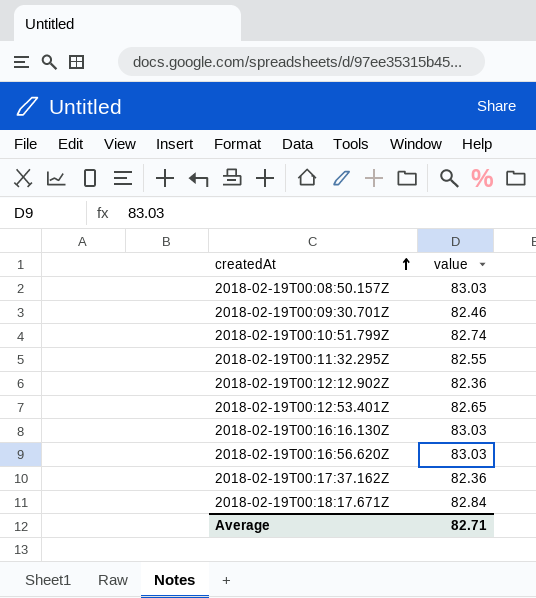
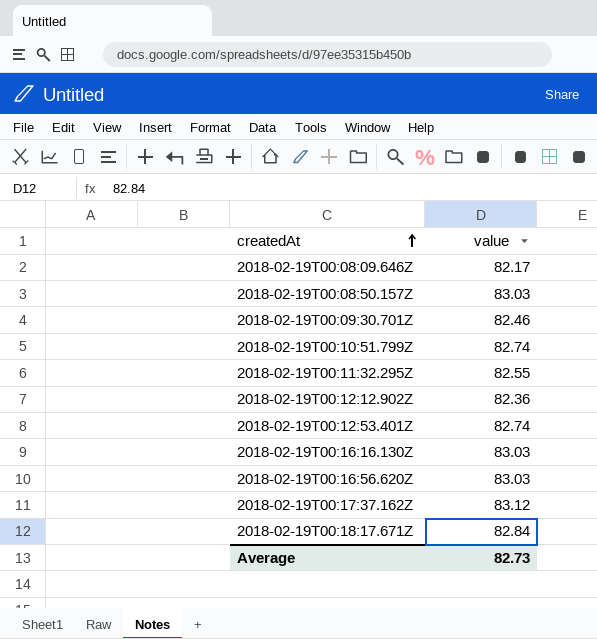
row 2018-02-19T00:08:09.646Z: none -> 82.17
2018-02-19T00:12:53.401Z | value: 82.65 -> 82.74
2018-02-19T00:17:37.162Z | value: 82.36 -> 83.12
Average | value: 82.71 -> 82.73

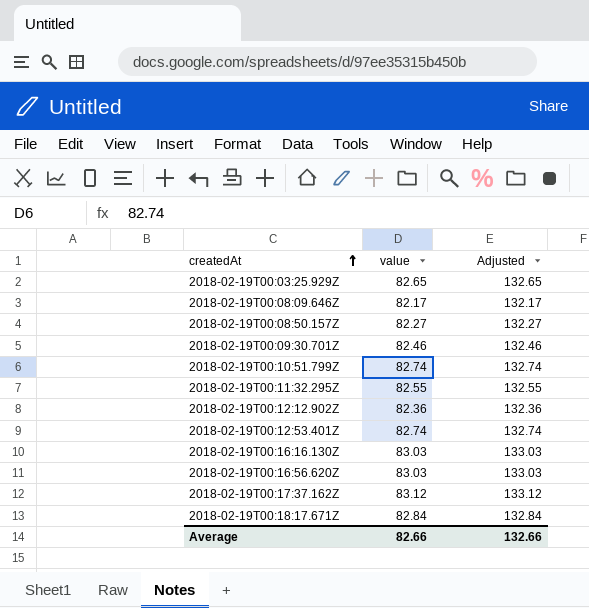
column Adjusted | formula: none -> [value] + 50
row 2018-02-19T00:03:25.929Z: none -> 82.65 | 132.65
2018-02-19T00:08:50.157Z | value: 83.03 -> 82.27
Average | value: 82.73 -> 82.66

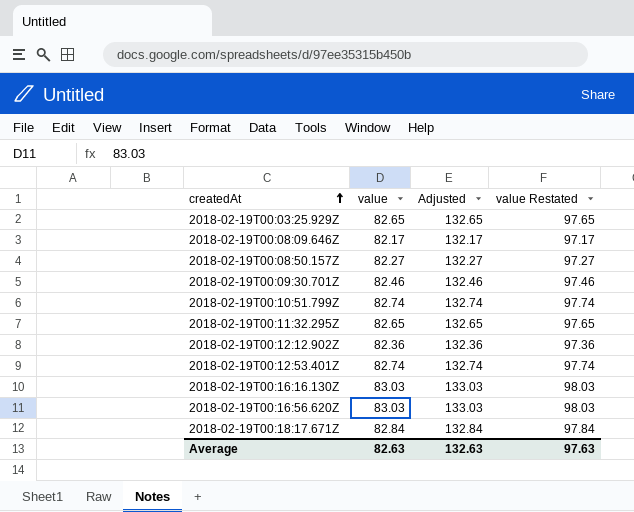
column value Restated | formula: none -> [value] + 15
row 2018-02-19T00:17:37.162Z: 83.12 | 133.12 -> none
2018-02-19T00:11:32.295Z | value: 82.55 -> 82.65
2018-02-19T00:11:32.295Z | Adjusted: 132.55 -> 132.65
Average | value: 82.66 -> 82.63
Average | Adjusted: 132.66 -> 132.63

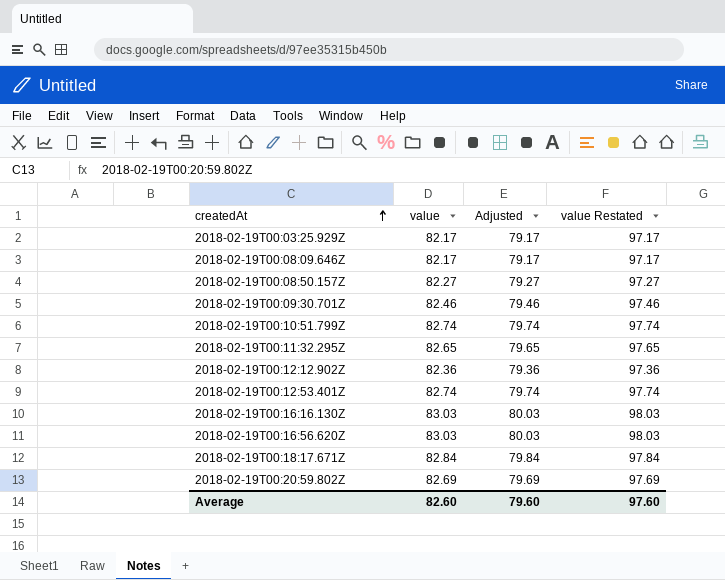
column Adjusted | formula: [value] + 50 -> [value] - 3
2018-02-19T00:03:25.929Z | value: 82.65 -> 82.17
2018-02-19T00:03:25.929Z | value Restated: 97.65 -> 97.17
row 2018-02-19T00:20:59.802Z: none -> 82.69 | 79.69 | 97.69
Average | value: 82.63 -> 82.60
Average | Adjusted: 132.63 -> 79.60
Average | value Restated: 97.63 -> 97.60

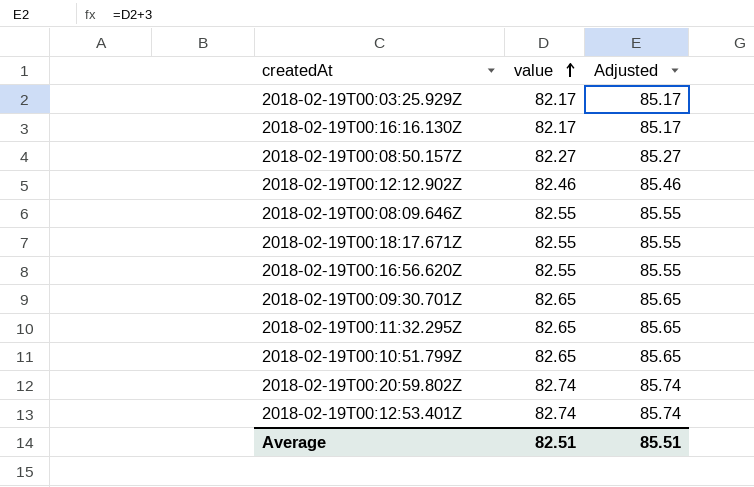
row order: createdAt ascending -> value ascending
column value Restated | formula: [value] + 15 -> none
column Adjusted | formula: [value] - 3 -> [value] + 3
2018-02-19T00:16:16.130Z | value: 83.03 -> 82.17
2018-02-19T00:12:12.902Z | value: 82.36 -> 82.46
2018-02-19T00:08:09.646Z | value: 82.17 -> 82.55
2018-02-19T00:18:17.671Z | value: 82.84 -> 82.55
2018-02-19T00:16:56.620Z | value: 83.03 -> 82.55
2018-02-19T00:09:30.701Z | value: 82.46 -> 82.65
2018-02-19T00:10:51.799Z | value: 82.74 -> 82.65
2018-02-19T00:20:59.802Z | value: 82.69 -> 82.74
Average | value: 82.60 -> 82.51
Average | Adjusted: 79.60 -> 85.51

